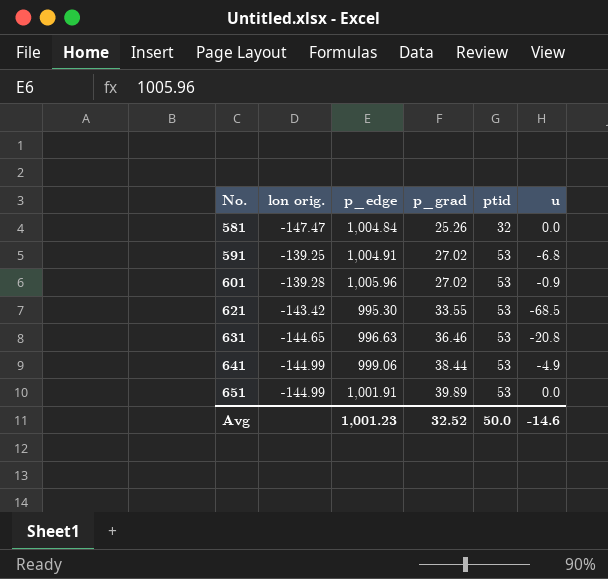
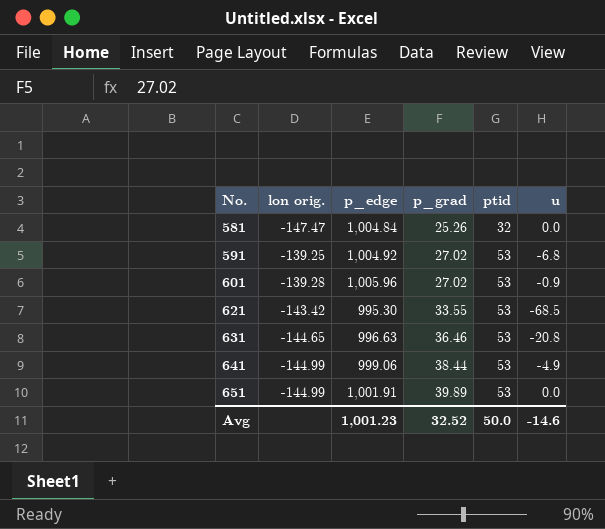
591 | p_edge: 1,004.91 -> 1,004.92

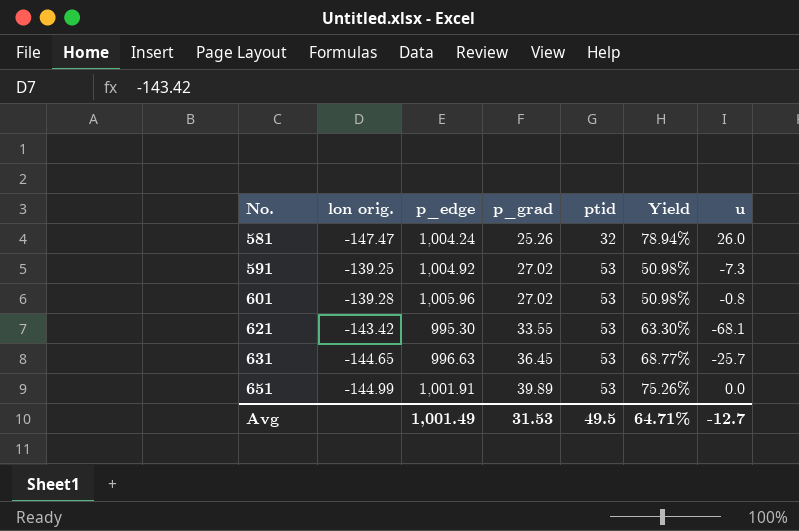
column Yield | formula: none -> [p_grad] / [ptid]
row 641: -144.99 | 999.06 | 38.44 | 53 | -4.9 -> none
581 | p_edge: 1,004.84 -> 1,004.24
581 | u: 0.0 -> 26.0
591 | u: -6.8 -> -7.3
601 | u: -0.9 -> -0.8
621 | u: -68.5 -> -68.1
631 | p_grad: 36.46 -> 36.45
631 | u: -20.8 -> -25.7
Avg | p_edge: 1,001.23 -> 1,001.49
Avg | p_grad: 32.52 -> 31.53
Avg | ptid: 50.0 -> 49.5
Avg | u: -14.6 -> -12.7

